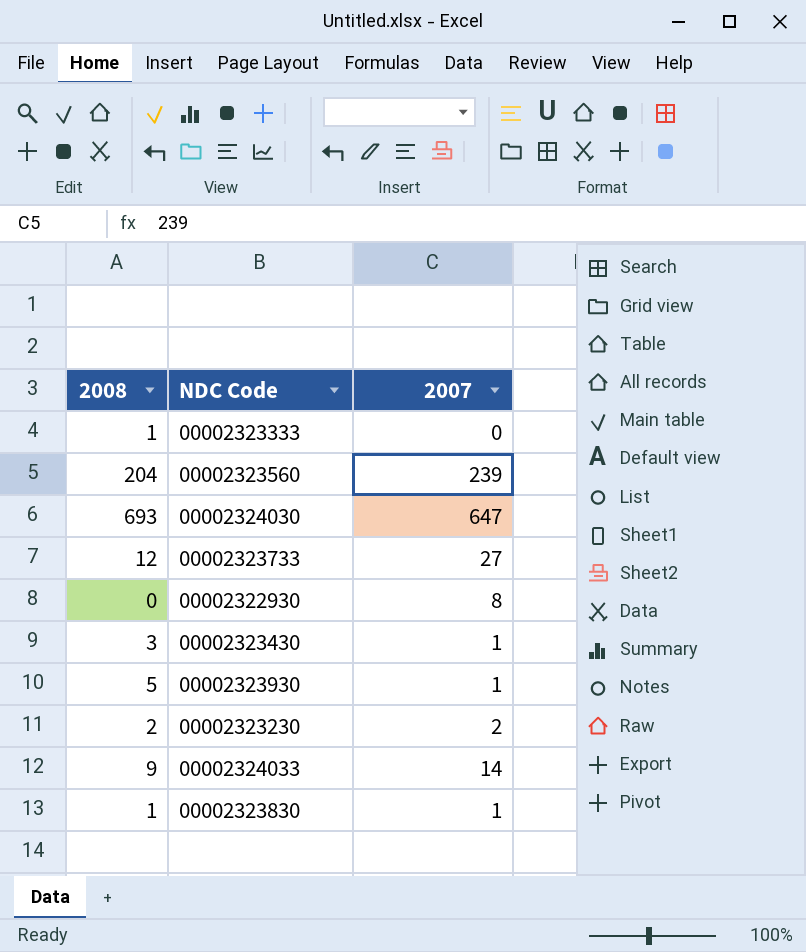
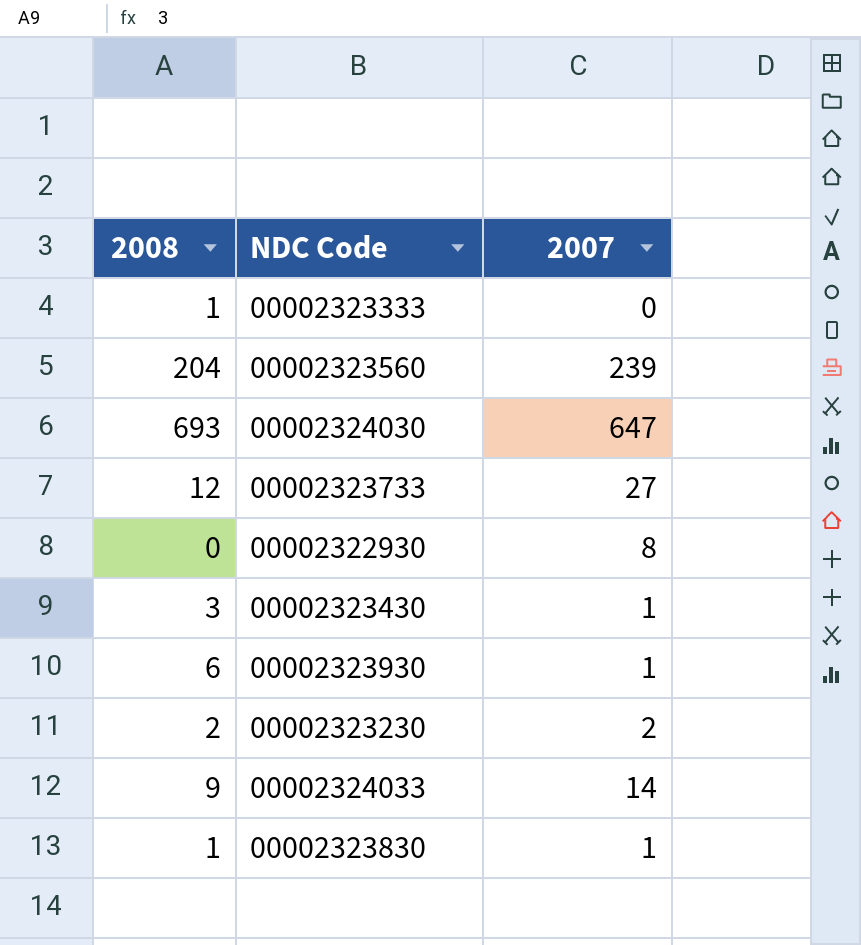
00002323930 | 2008: 5 -> 6

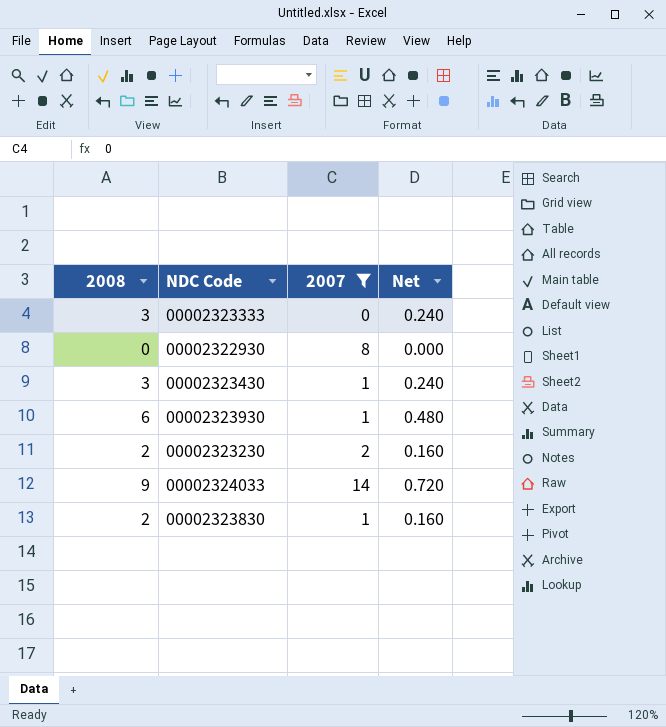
filter: none -> 2007 <= 14
column Net | formula: none -> [2008] * 0.08
00002323333 | 2008: 1 -> 3
00002323830 | 2008: 1 -> 2

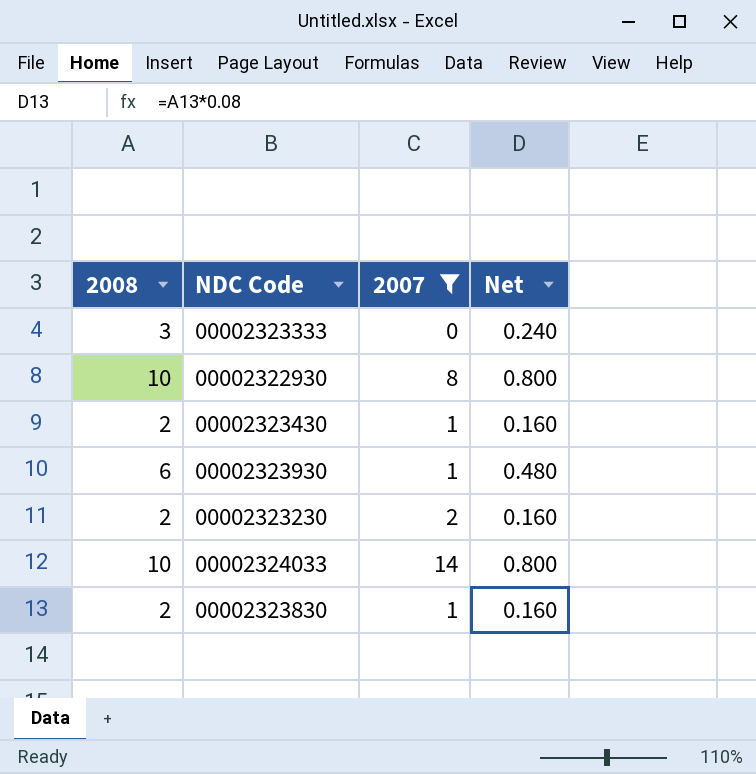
00002322930 | 2008: 0 -> 10
00002322930 | Net: 0.000 -> 0.800
00002323430 | 2008: 3 -> 2
00002323430 | Net: 0.240 -> 0.160
00002324033 | 2008: 9 -> 10
00002324033 | Net: 0.720 -> 0.800

